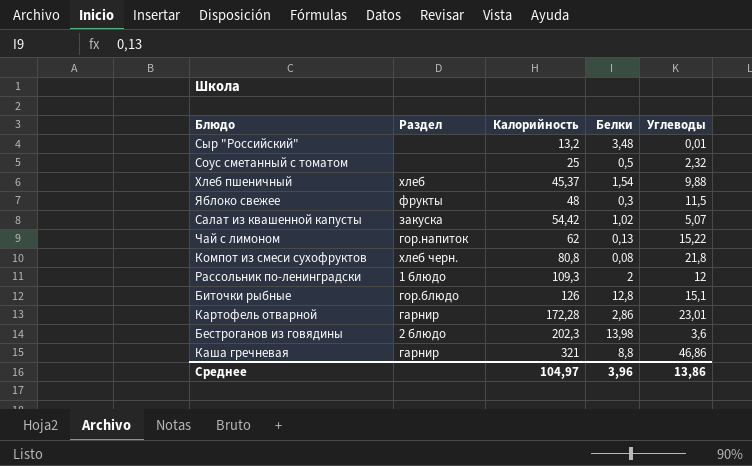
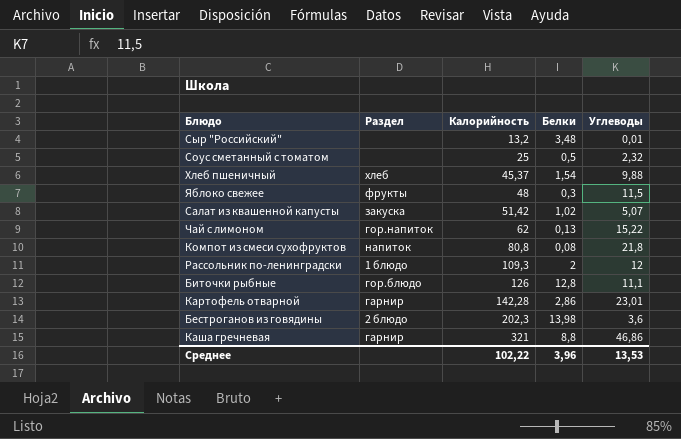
Салат из квашенной капусты | Калорийность: 54,42 -> 51,42
Компот из смеси сухофруктов | Раздел: хлеб черн. -> напиток
Биточки рыбные | Углеводы: 15,1 -> 11,1
Картофель отварной | Калорийность: 172,28 -> 142,28
Среднее | Калорийность: 104,97 -> 102,22
Среднее | Углеводы: 13,86 -> 13,53

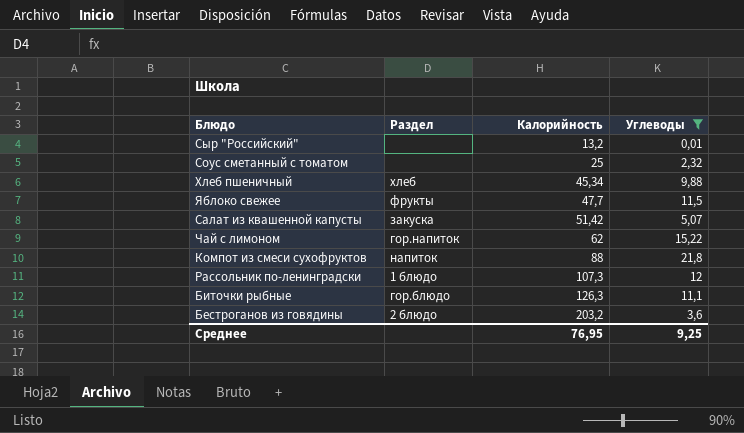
filter: none -> Углеводы <= 21,8
column Белки | position: 4 -> none
Хлеб пшеничный | Калорийность: 45,37 -> 45,34
Яблоко свежее | Калорийность: 48 -> 47,7
Компот из смеси сухофруктов | Калорийность: 80,8 -> 88
Рассольник по-ленинградски | Калорийность: 109,3 -> 107,3
Биточки рыбные | Калорийность: 126 -> 126,3
Бестроганов из говядины | Калорийность: 202,3 -> 203,2
Среднее | Калорийность: 102,22 -> 76,95
Среднее | Углеводы: 13,53 -> 9,25

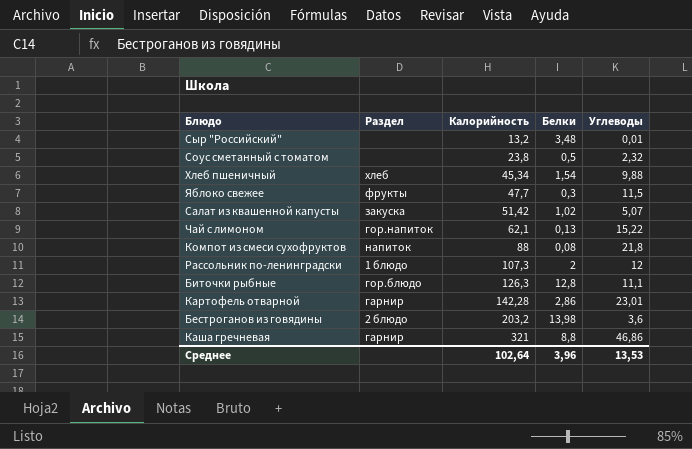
filter: Углеводы <= 21,8 -> none
column Белки | position: none -> 4
Соус сметанный с томатом | Калорийность: 25 -> 23,8
Чай с лимоном | Калорийность: 62 -> 62,1
Среднее | Калорийность: 76,95 -> 102,64
Среднее | Углеводы: 9,25 -> 13,53

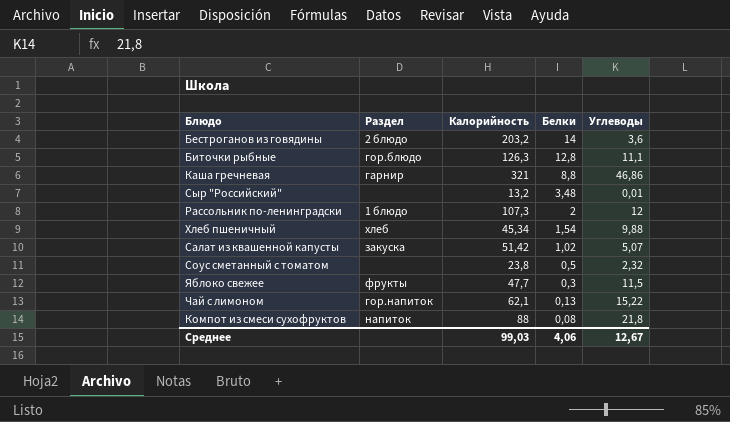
row order: Калорийность ascending -> Белки descending
row Картофель отварной: гарнир | 142,28 | 2,86 | 23,01 -> none
Бестроганов из говядины | Белки: 13,98 -> 14
Среднее | Калорийность: 102,64 -> 99,03
Среднее | Белки: 3,96 -> 4,06
Среднее | Углеводы: 13,53 -> 12,67

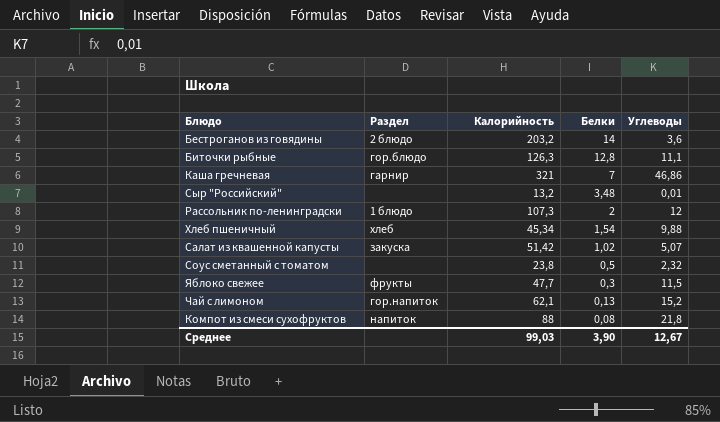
Каша гречневая | Белки: 8,8 -> 7
Чай с лимоном | Углеводы: 15,22 -> 15,2
Среднее | Белки: 4,06 -> 3,90

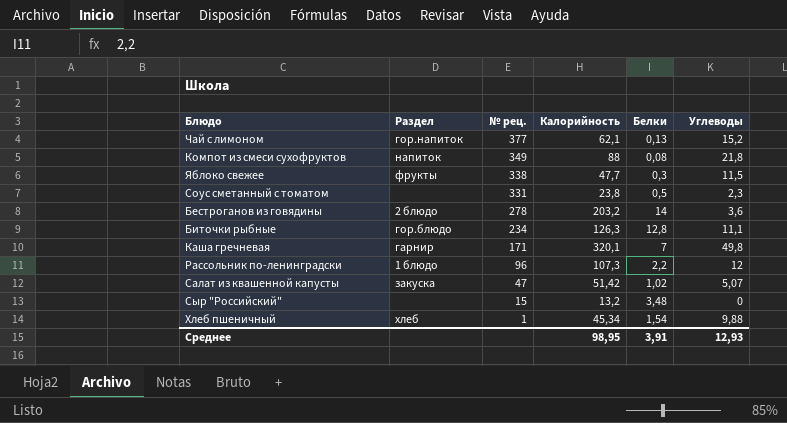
row order: Белки descending -> № рец. descending
column № рец. | position: none -> 3
Соус сметанный с томатом | Углеводы: 2,32 -> 2,3
Каша гречневая | Калорийность: 321 -> 320,1
Каша гречневая | Углеводы: 46,86 -> 49,8
Рассольник по-ленинградски | Белки: 2 -> 2,2
Сыр "Российский" | Углеводы: 0,01 -> 0
Среднее | Калорийность: 99,03 -> 98,95
Среднее | Белки: 3,90 -> 3,91
Среднее | Углеводы: 12,67 -> 12,93

